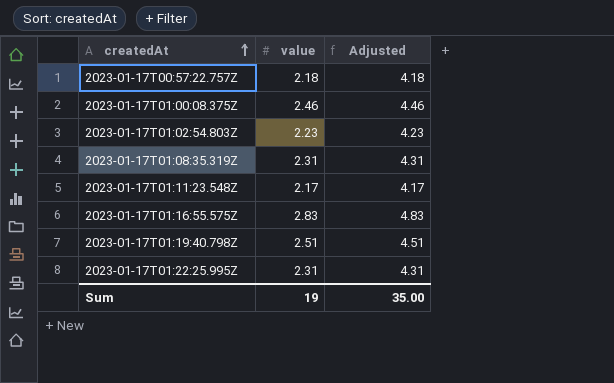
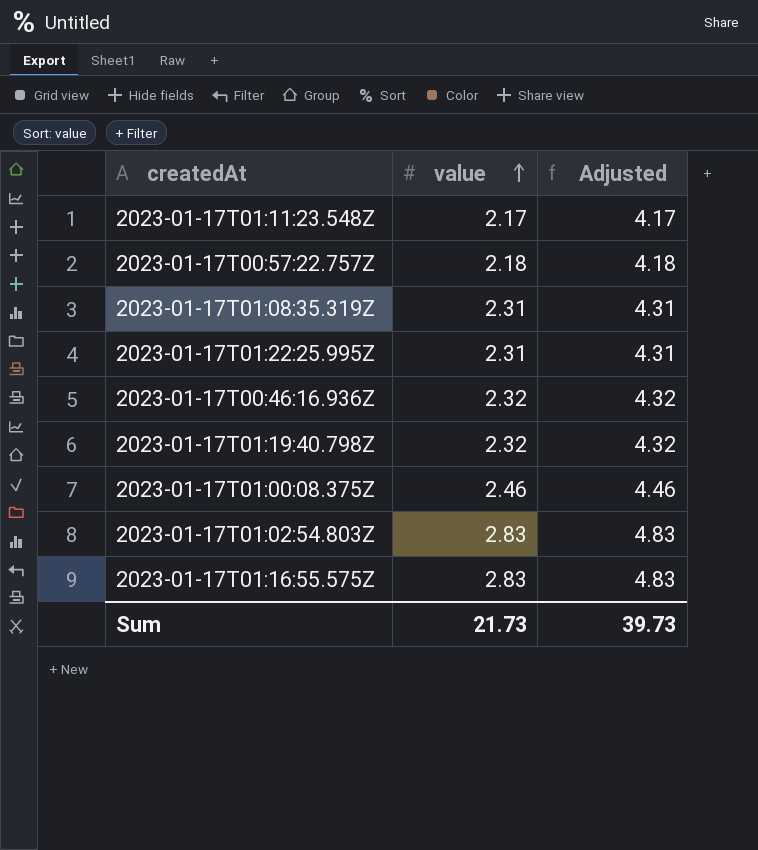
row order: createdAt ascending -> value ascending
row 2023-01-17T00:46:16.936Z: none -> 2.32 | 4.32
2023-01-17T01:19:40.798Z | value: 2.51 -> 2.32
2023-01-17T01:19:40.798Z | Adjusted: 4.51 -> 4.32
2023-01-17T01:02:54.803Z | value: 2.23 -> 2.83
2023-01-17T01:02:54.803Z | Adjusted: 4.23 -> 4.83
Sum | value: 19 -> 21.73
Sum | Adjusted: 35.00 -> 39.73

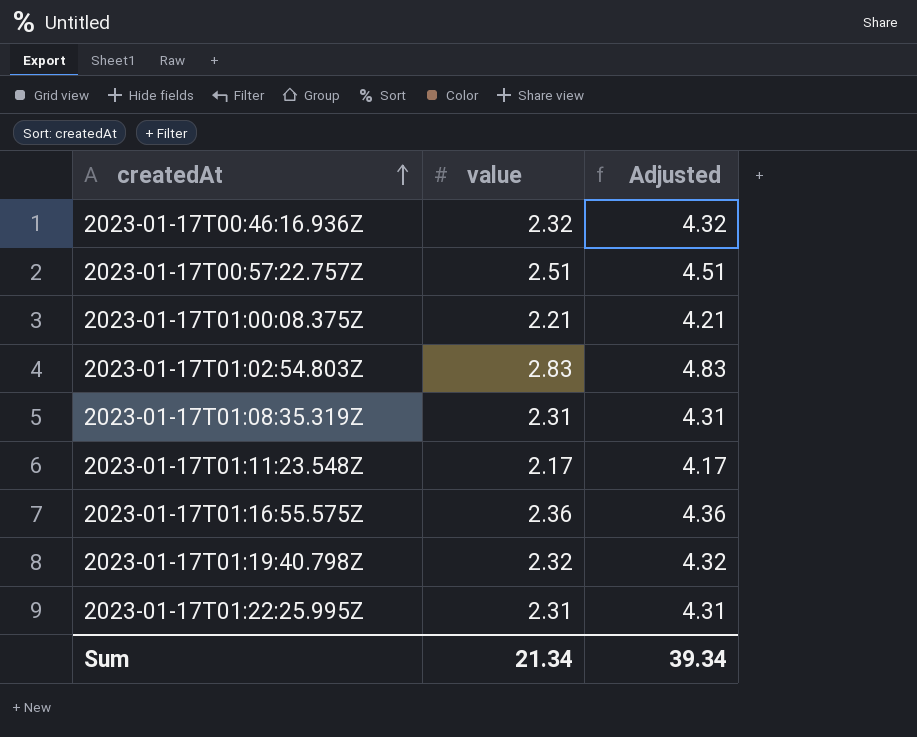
row order: value ascending -> createdAt ascending
2023-01-17T00:57:22.757Z | value: 2.18 -> 2.51
2023-01-17T00:57:22.757Z | Adjusted: 4.18 -> 4.51
2023-01-17T01:00:08.375Z | value: 2.46 -> 2.21
2023-01-17T01:00:08.375Z | Adjusted: 4.46 -> 4.21
2023-01-17T01:16:55.575Z | value: 2.83 -> 2.36
2023-01-17T01:16:55.575Z | Adjusted: 4.83 -> 4.36
Sum | value: 21.73 -> 21.34
Sum | Adjusted: 39.73 -> 39.34

